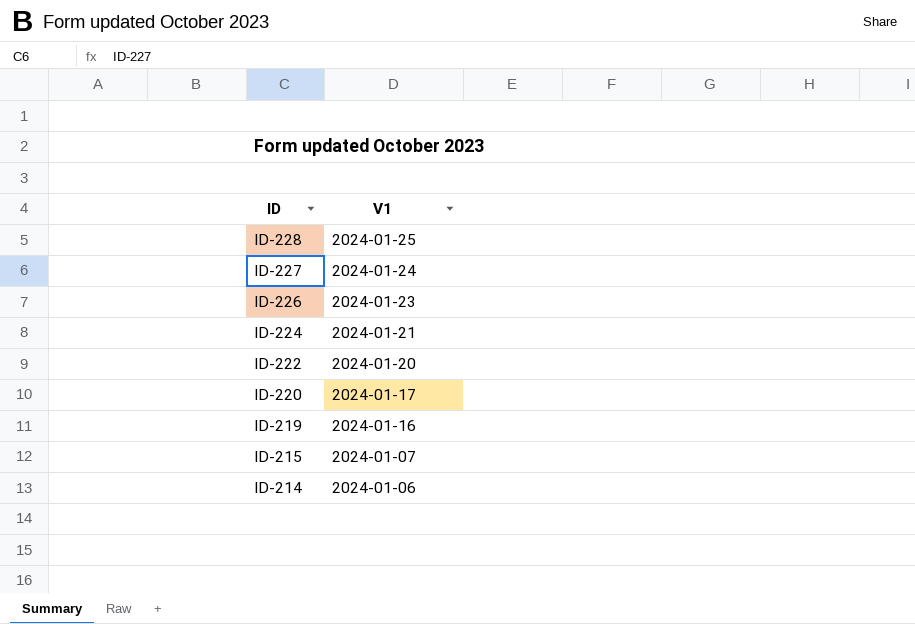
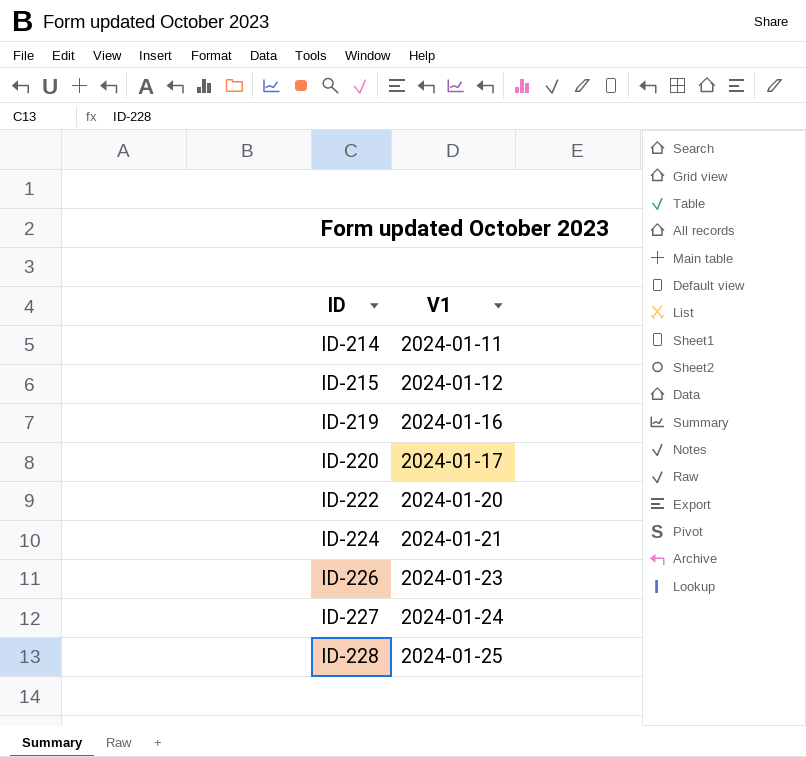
row order: ID descending -> ID ascending
ID-214 | V1: 2024-01-06 -> 2024-01-11
ID-215 | V1: 2024-01-07 -> 2024-01-12

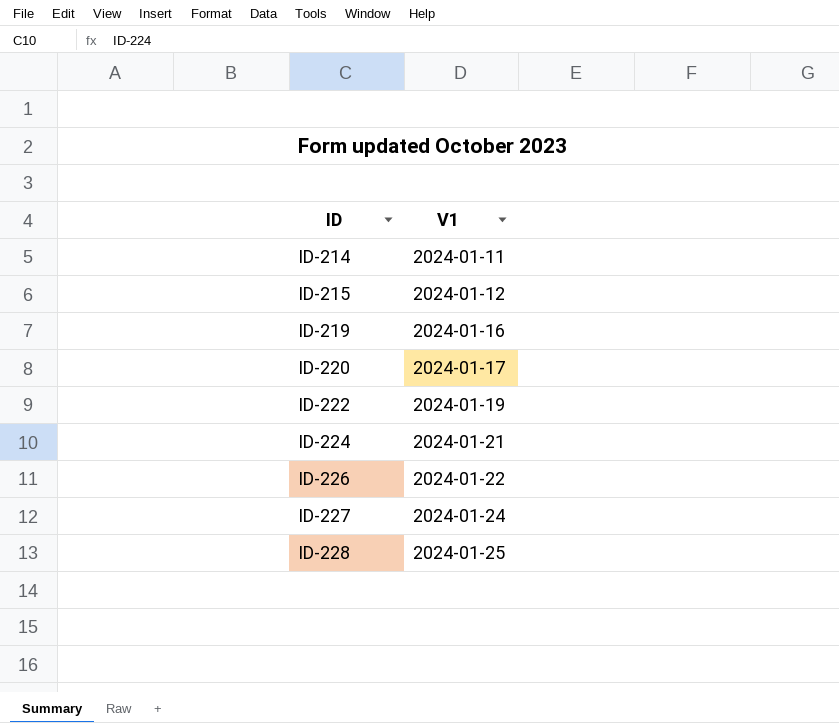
ID-222 | V1: 2024-01-20 -> 2024-01-19
ID-226 | V1: 2024-01-23 -> 2024-01-22

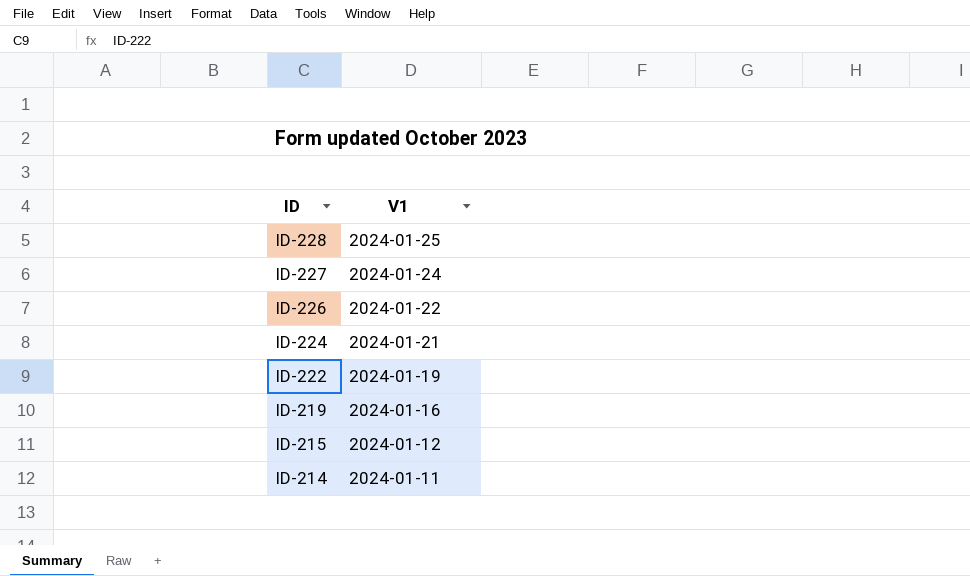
row order: ID ascending -> ID descending
row ID-220: 2024-01-17 -> none

